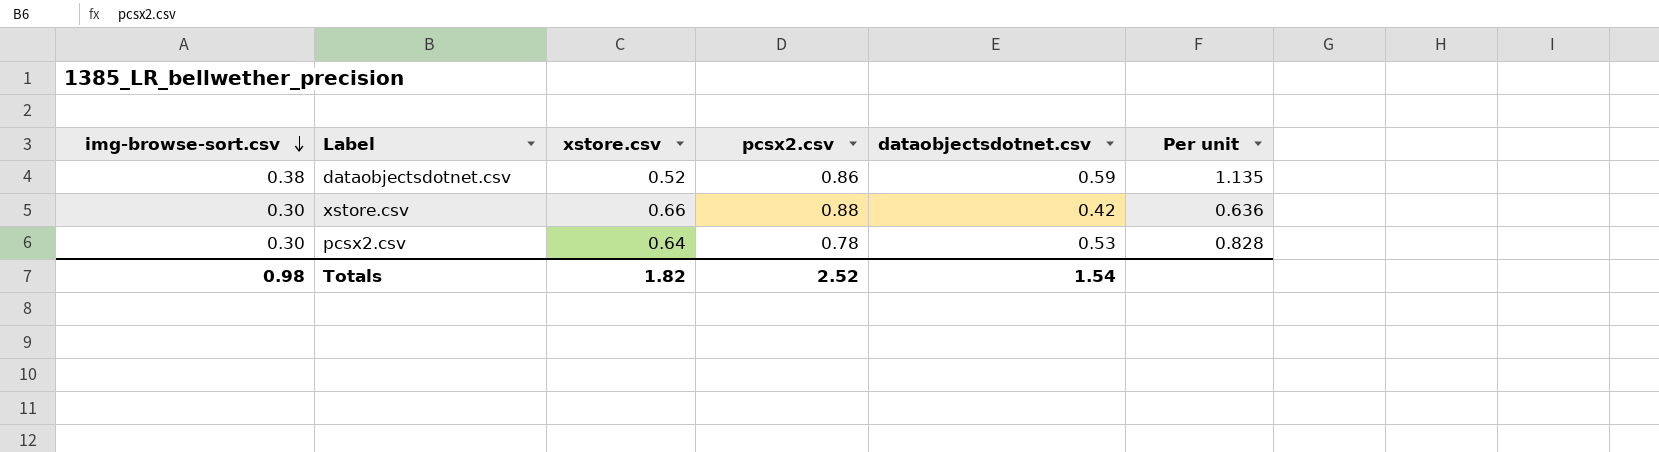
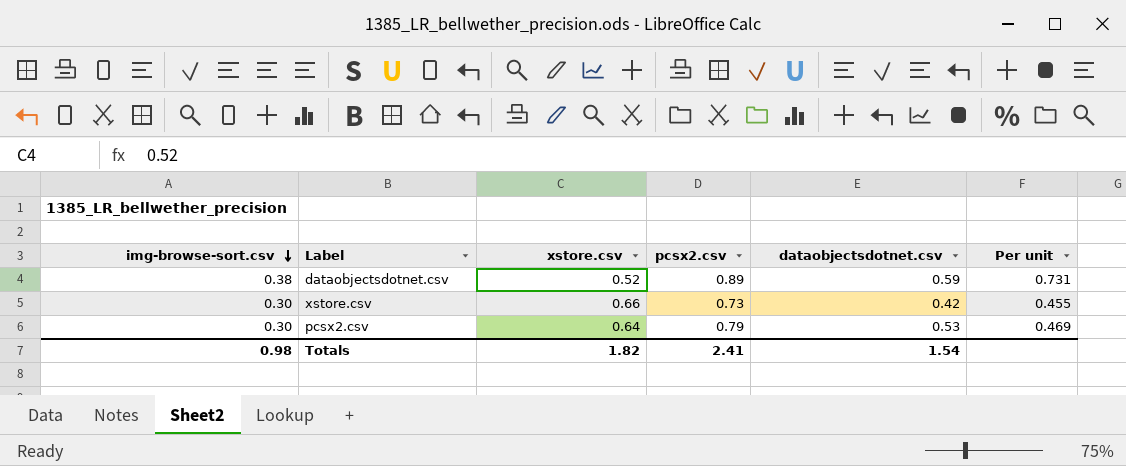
column Per unit | formula: [dataobjectsdotnet.csv] / [xstore.csv] -> [img-browse-sort.csv] / [xstore.csv]
dataobjectsdotnet.csv | pcsx2.csv: 0.86 -> 0.89
xstore.csv | pcsx2.csv: 0.88 -> 0.73
pcsx2.csv | pcsx2.csv: 0.78 -> 0.79
Totals | pcsx2.csv: 2.52 -> 2.41

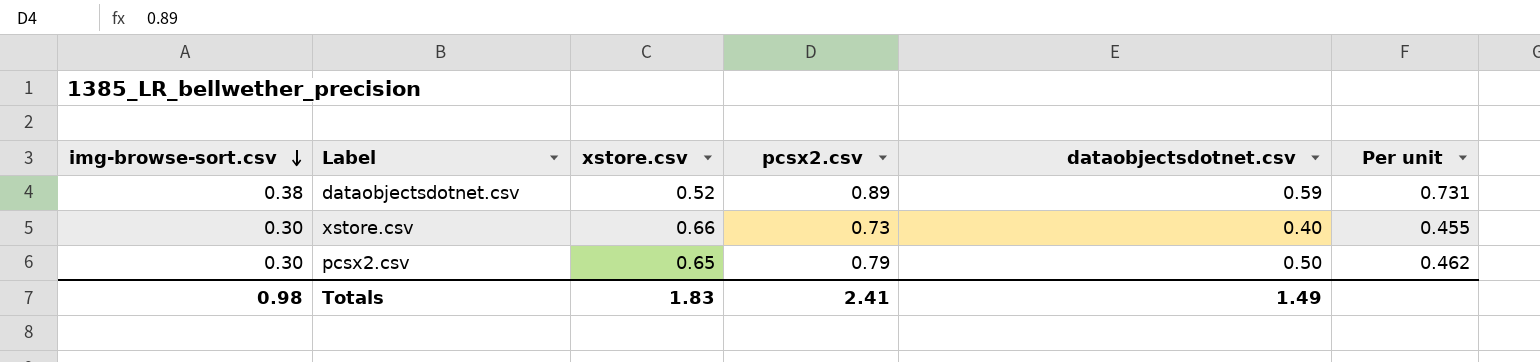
xstore.csv | dataobjectsdotnet.csv: 0.42 -> 0.40
pcsx2.csv | xstore.csv: 0.64 -> 0.65
pcsx2.csv | dataobjectsdotnet.csv: 0.53 -> 0.50
pcsx2.csv | Per unit: 0.469 -> 0.462
Totals | xstore.csv: 1.82 -> 1.83
Totals | dataobjectsdotnet.csv: 1.54 -> 1.49

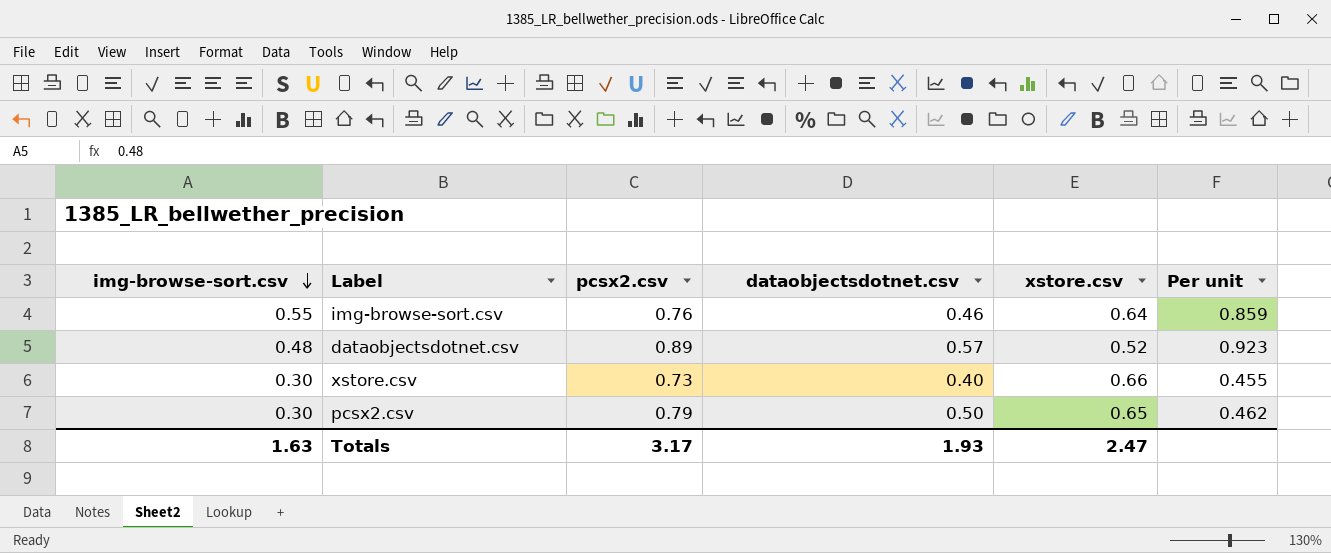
column xstore.csv | position: 3 -> 5
row img-browse-sort.csv: none -> 0.55 | 0.76 | 0.46 | 0.64 | 0.859
dataobjectsdotnet.csv | img-browse-sort.csv: 0.38 -> 0.48
dataobjectsdotnet.csv | dataobjectsdotnet.csv: 0.59 -> 0.57
dataobjectsdotnet.csv | Per unit: 0.731 -> 0.923
Totals | img-browse-sort.csv: 0.98 -> 1.63
Totals | pcsx2.csv: 2.41 -> 3.17
Totals | dataobjectsdotnet.csv: 1.49 -> 1.93
Totals | xstore.csv: 1.83 -> 2.47

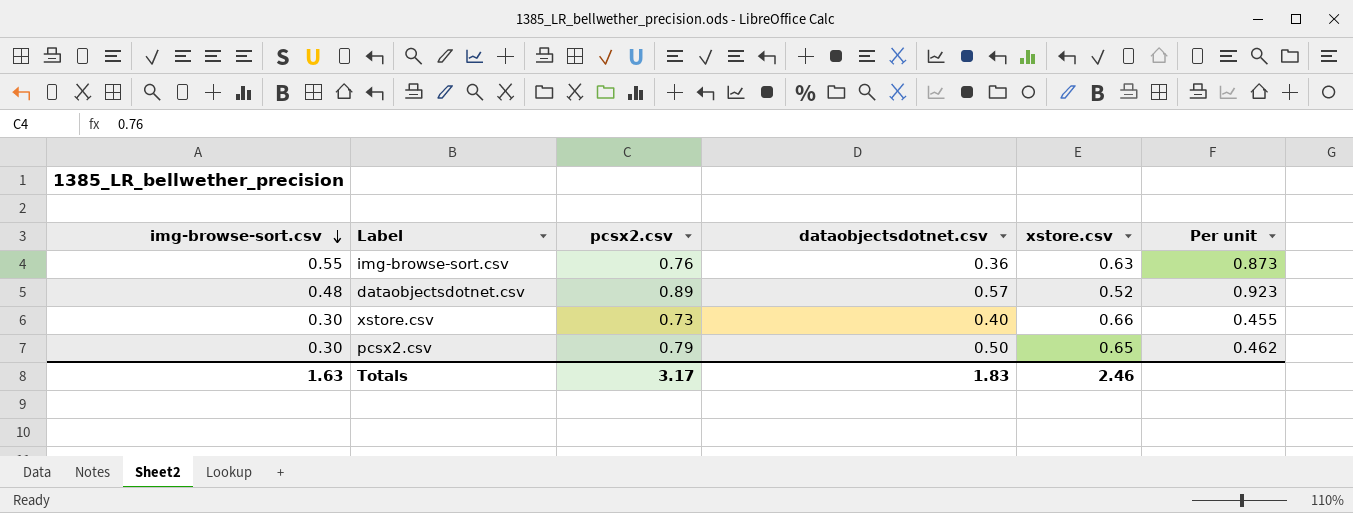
img-browse-sort.csv | dataobjectsdotnet.csv: 0.46 -> 0.36
img-browse-sort.csv | xstore.csv: 0.64 -> 0.63
img-browse-sort.csv | Per unit: 0.859 -> 0.873
Totals | dataobjectsdotnet.csv: 1.93 -> 1.83
Totals | xstore.csv: 2.47 -> 2.46

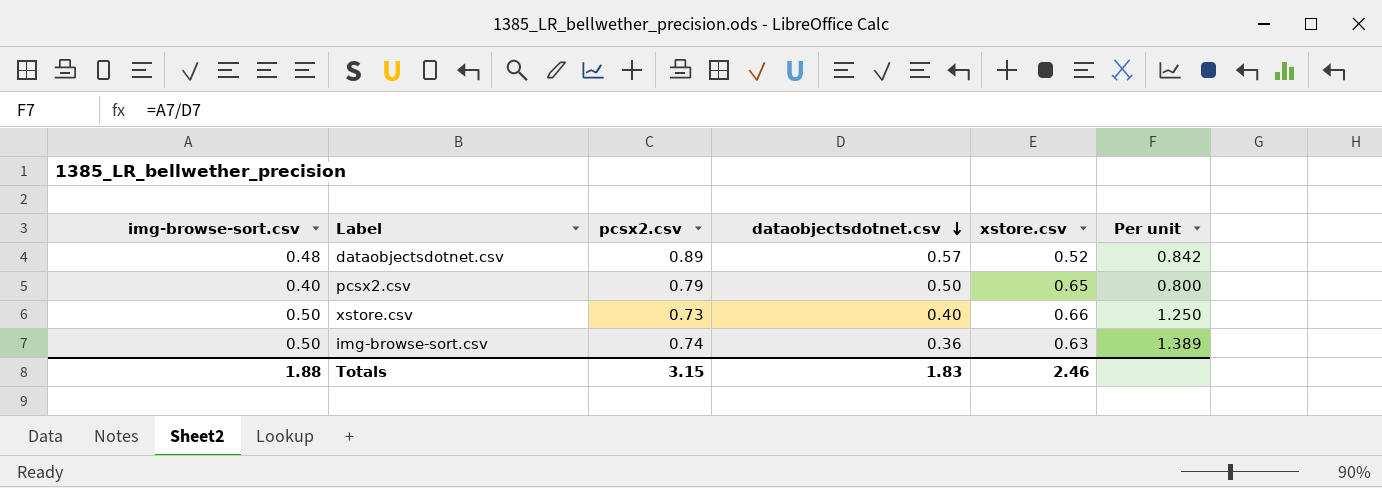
row order: img-browse-sort.csv descending -> dataobjectsdotnet.csv descending
column Per unit | formula: [img-browse-sort.csv] / [xstore.csv] -> [img-browse-sort.csv] / [dataobjectsdotnet.csv]
pcsx2.csv | img-browse-sort.csv: 0.30 -> 0.40
xstore.csv | img-browse-sort.csv: 0.30 -> 0.50
img-browse-sort.csv | img-browse-sort.csv: 0.55 -> 0.50
img-browse-sort.csv | pcsx2.csv: 0.76 -> 0.74
Totals | img-browse-sort.csv: 1.63 -> 1.88
Totals | pcsx2.csv: 3.17 -> 3.15

